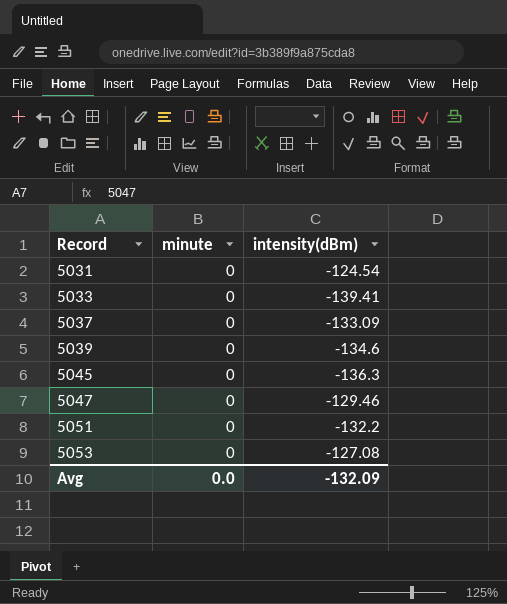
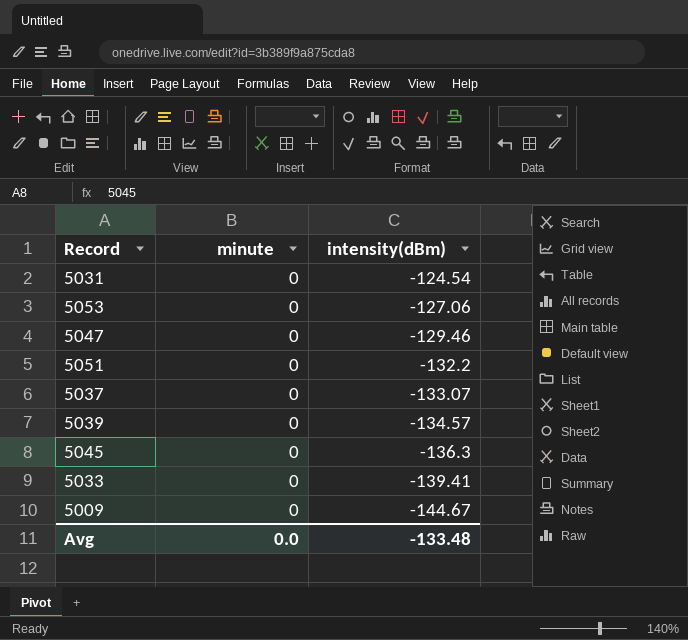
row order: Record ascending -> intensity(dBm) descending
5053 | intensity(dBm): -127.08 -> -127.06
5037 | intensity(dBm): -133.09 -> -133.07
5039 | intensity(dBm): -134.6 -> -134.57
row 5009: none -> 0 | -144.67
Avg | intensity(dBm): -132.09 -> -133.48

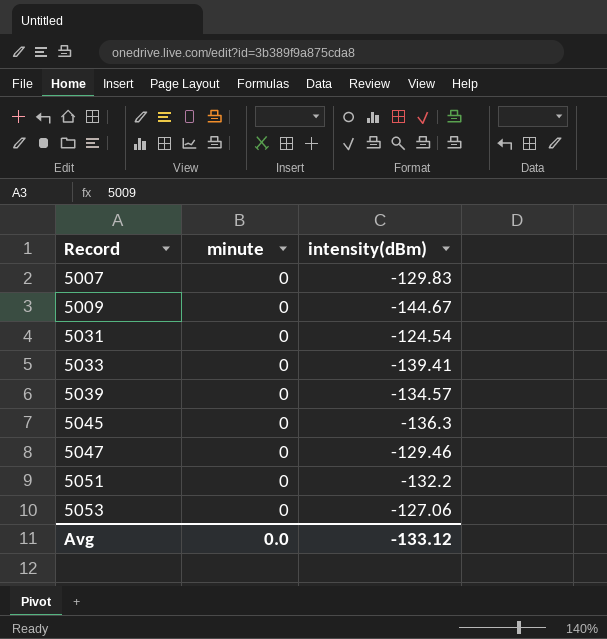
row order: intensity(dBm) descending -> Record ascending
row 5037: 0 | -133.07 -> none
row 5007: none -> 0 | -129.83
Avg | intensity(dBm): -133.48 -> -133.12

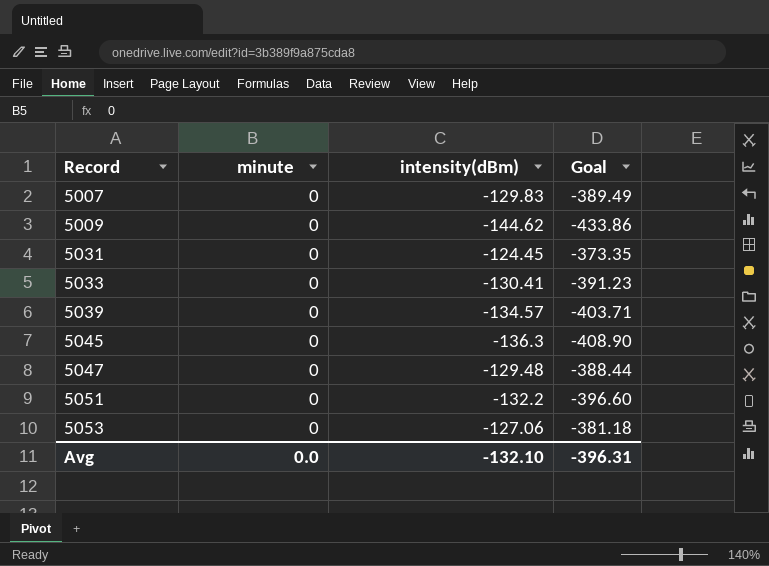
column Goal | formula: none -> [intensity(dBm)] * 3
5009 | intensity(dBm): -144.67 -> -144.62
5031 | intensity(dBm): -124.54 -> -124.45
5033 | intensity(dBm): -139.41 -> -130.41
5047 | intensity(dBm): -129.46 -> -129.48
Avg | intensity(dBm): -133.12 -> -132.10

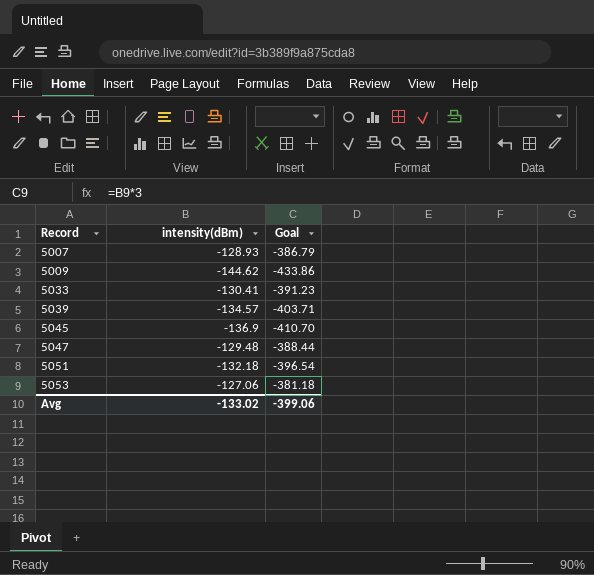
column minute | position: 2 -> none
row 5031: 0 | -124.45 | -373.35 -> none
5007 | intensity(dBm): -129.83 -> -128.93
5007 | Goal: -389.49 -> -386.79
5045 | intensity(dBm): -136.3 -> -136.9
5045 | Goal: -408.90 -> -410.70
5051 | intensity(dBm): -132.2 -> -132.18
5051 | Goal: -396.60 -> -396.54
Avg | intensity(dBm): -132.10 -> -133.02
Avg | Goal: -396.31 -> -399.06

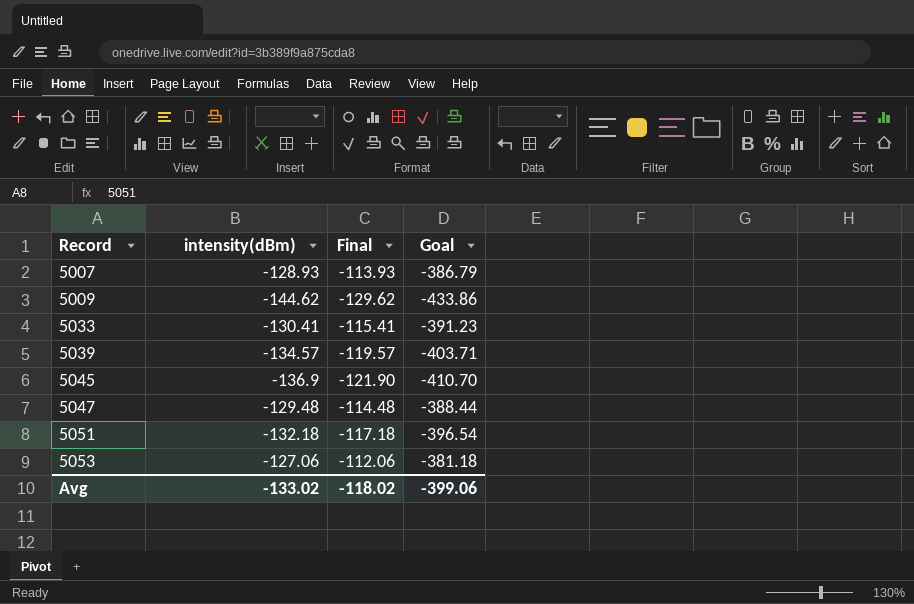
column Final | formula: none -> [intensity(dBm)] + 15

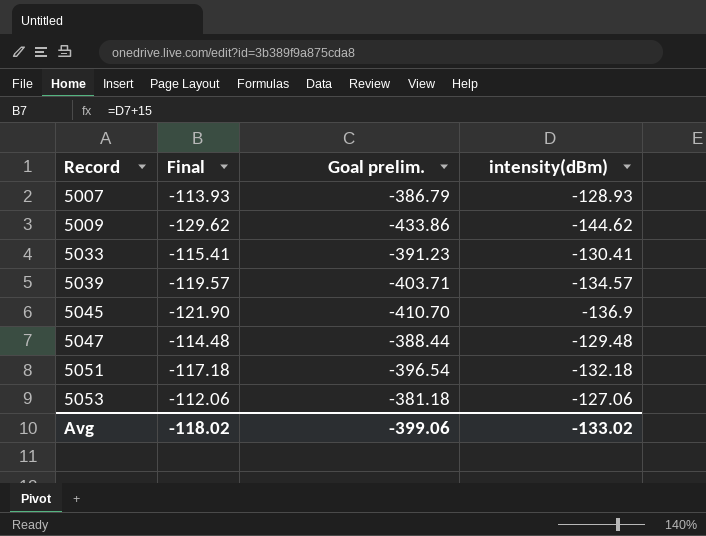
column name: Goal -> Goal prelim.
column intensity(dBm) | position: 2 -> 4

